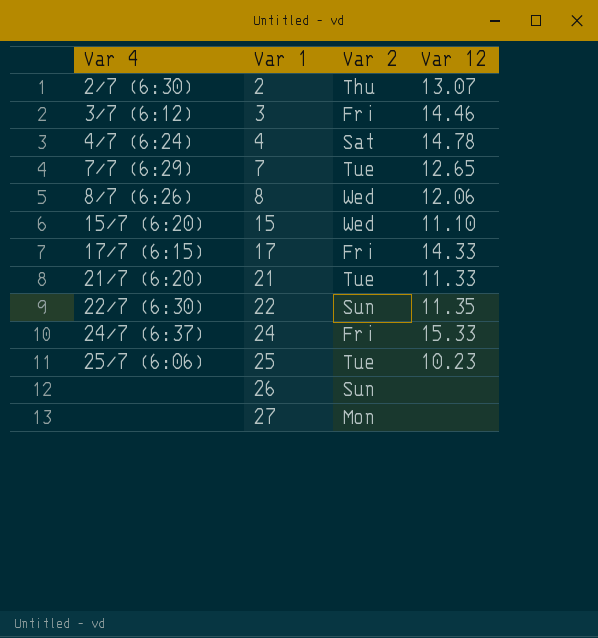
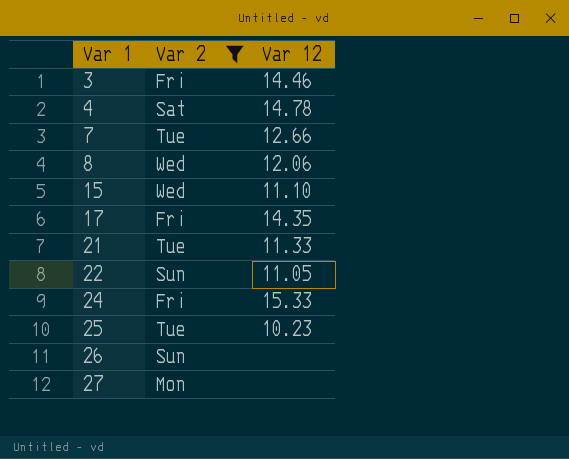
filter: none -> Var 2 != Thu
column Var 4 | position: 1 -> none
7 | Var 12: 12.65 -> 12.66
17 | Var 12: 14.33 -> 14.35
22 | Var 12: 11.35 -> 11.05

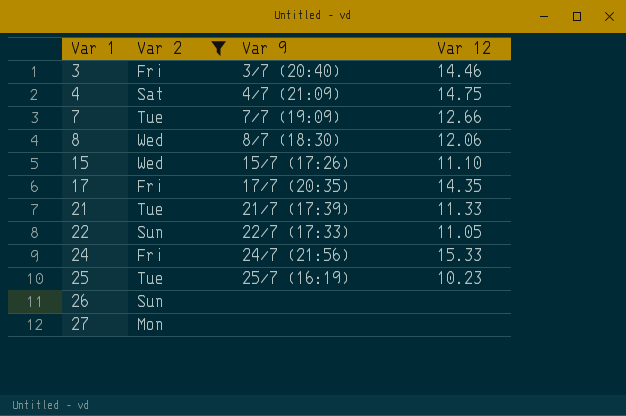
column Var 9 | position: none -> 3
4 | Var 12: 14.78 -> 14.75

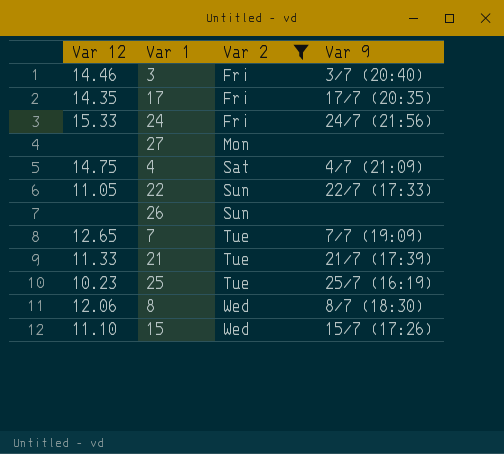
row order: Var 1 ascending -> Var 2 ascending
column Var 12 | position: 4 -> 1
7 | Var 12: 12.66 -> 12.65

